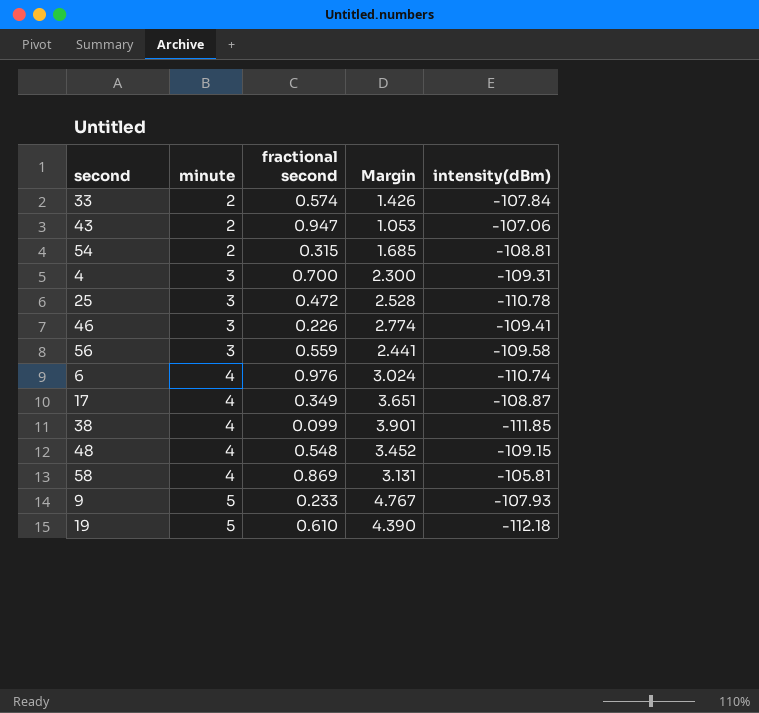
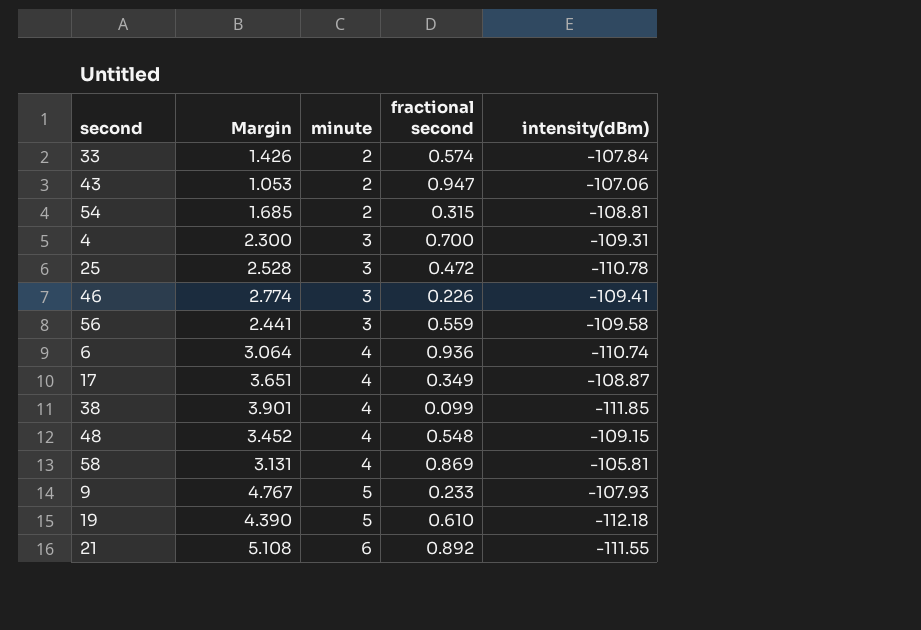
column Margin | position: 4 -> 2
6 | Margin: 3.024 -> 3.064
6 | fractional second: 0.976 -> 0.936
row 21: none -> 5.108 | 6 | 0.892 | -111.55

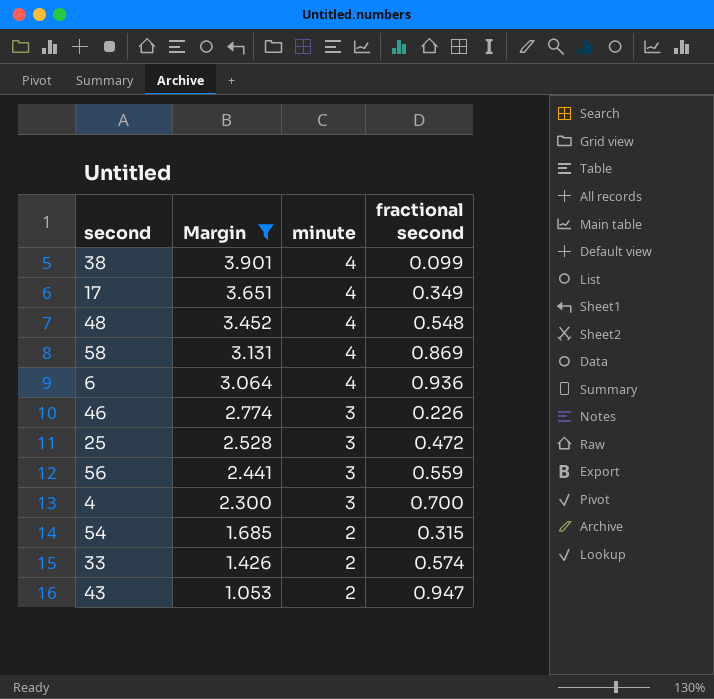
filter: none -> Margin <= 3.901
row order: minute ascending -> Margin descending
column intensity(dBm) | position: 5 -> none

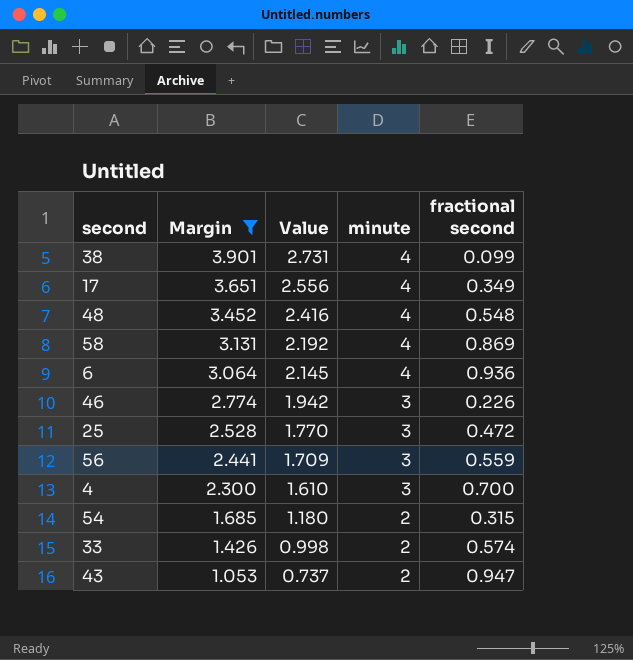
column Value | formula: none -> [Margin] * 0.7

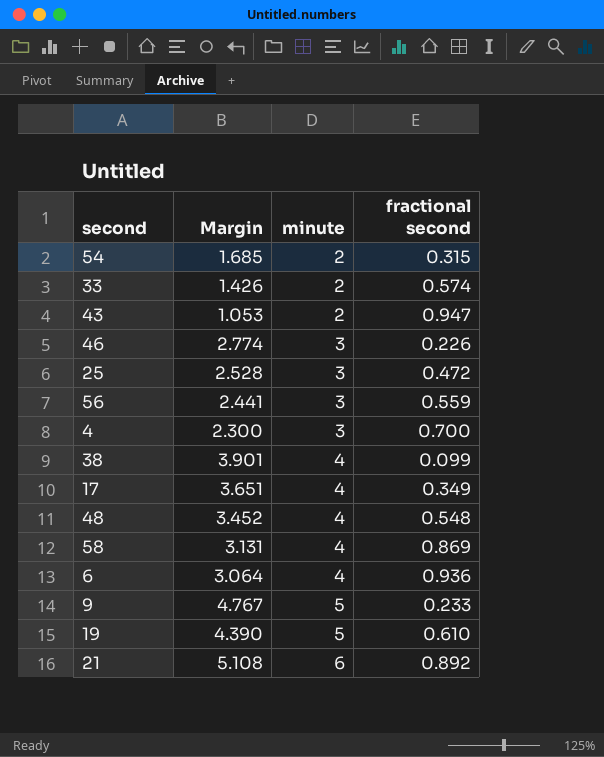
filter: Margin <= 3.901 -> none
row order: Margin descending -> minute ascending
column Value | formula: [Margin] * 0.7 -> none

